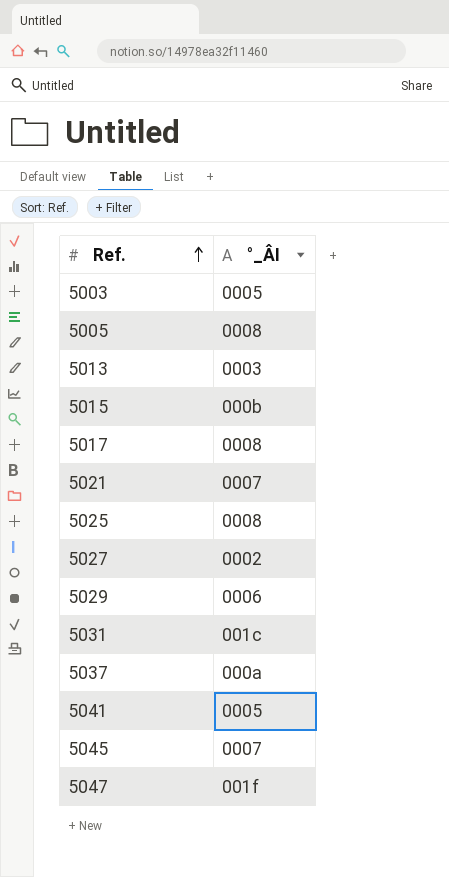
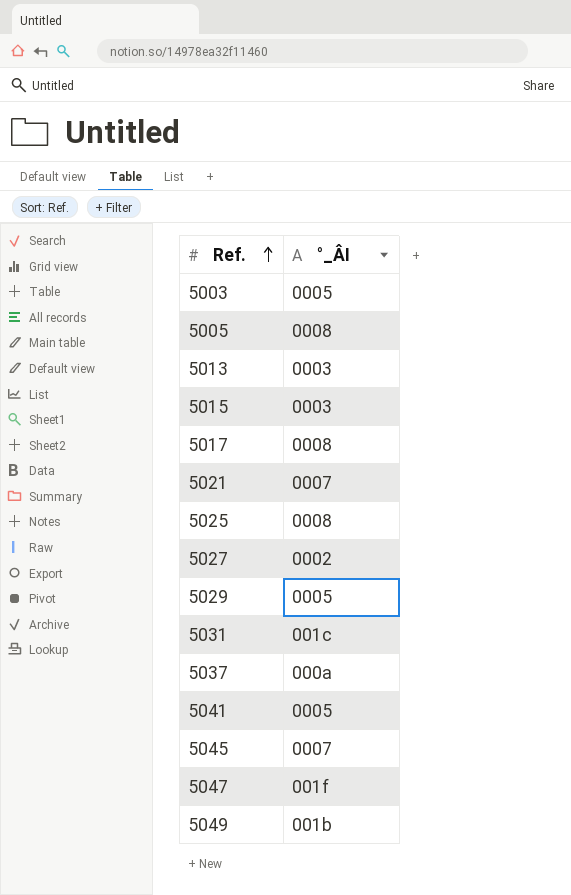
5015 | °_ÂI: 000b -> 0003
5029 | °_ÂI: 0006 -> 0005
row 5049: none -> 001b

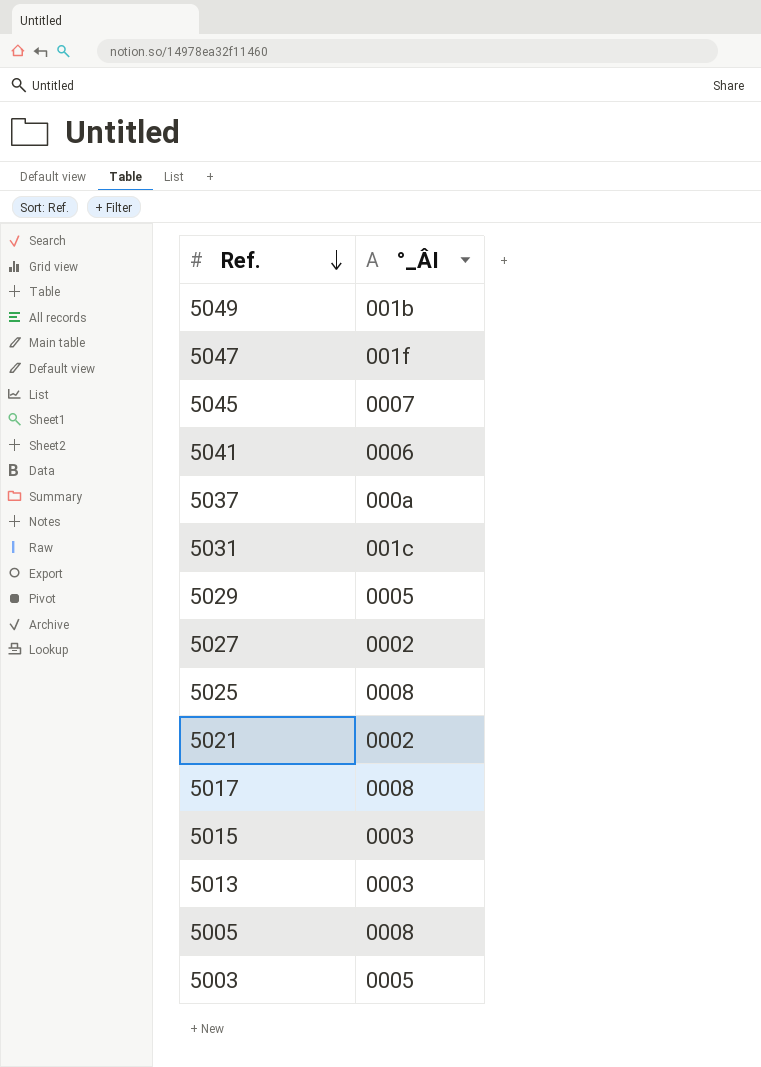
row order: Ref. ascending -> Ref. descending
5041 | °_ÂI: 0005 -> 0006
5021 | °_ÂI: 0007 -> 0002

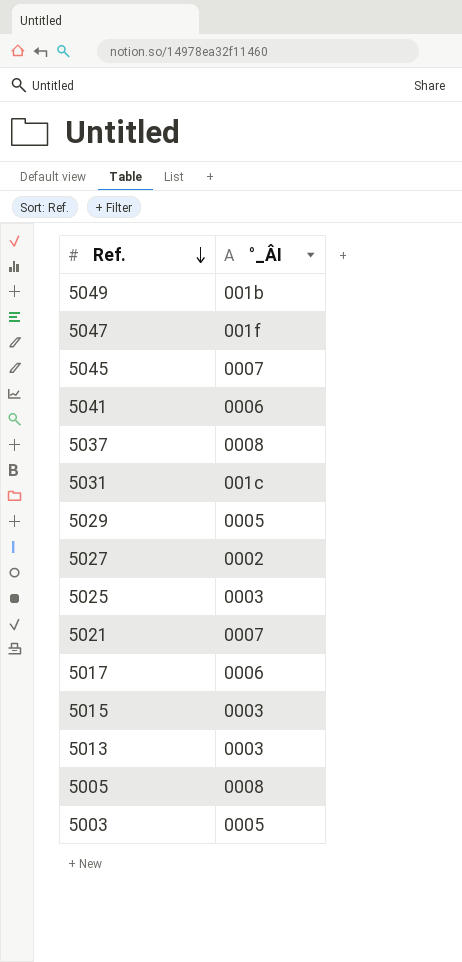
5037 | °_ÂI: 000a -> 0008
5025 | °_ÂI: 0008 -> 0003
5021 | °_ÂI: 0002 -> 0007
5017 | °_ÂI: 0008 -> 0006

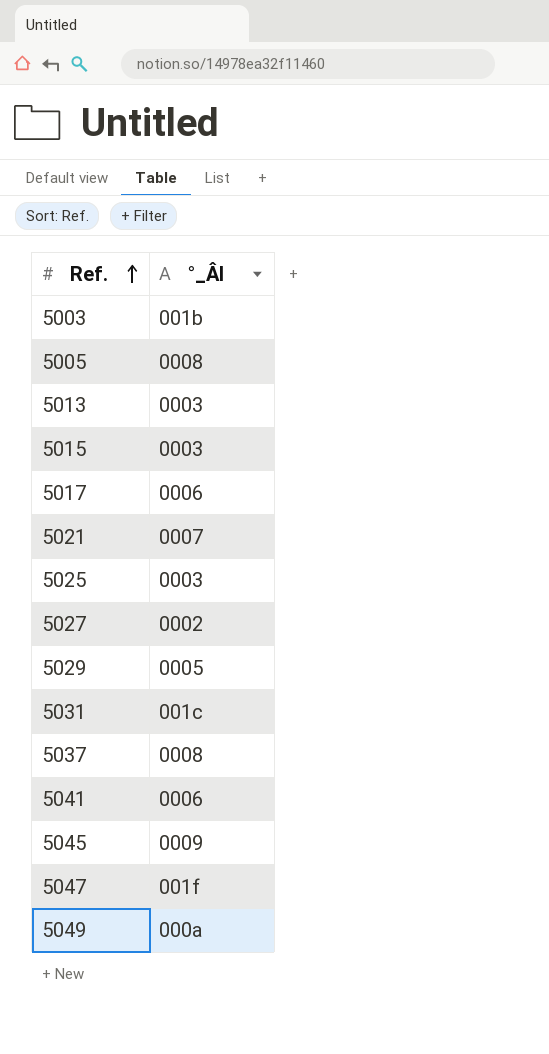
row order: Ref. descending -> Ref. ascending
5003 | °_ÂI: 0005 -> 001b
5045 | °_ÂI: 0007 -> 0009
5049 | °_ÂI: 001b -> 000a

